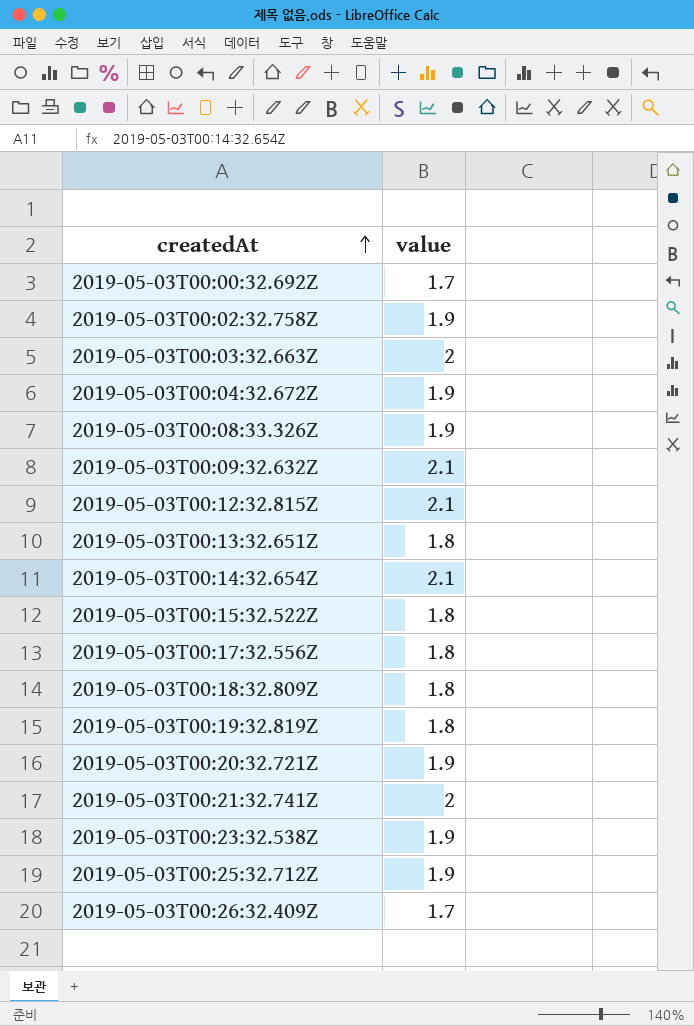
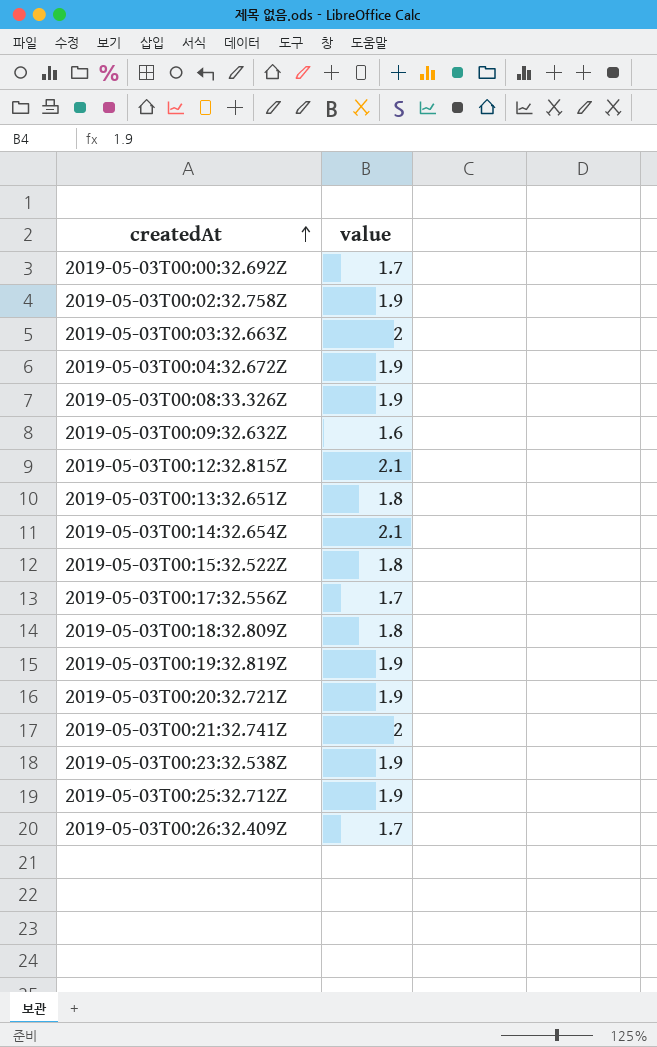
2019-05-03T00:09:32.632Z | value: 2.1 -> 1.6
2019-05-03T00:17:32.556Z | value: 1.8 -> 1.7
2019-05-03T00:19:32.819Z | value: 1.8 -> 1.9

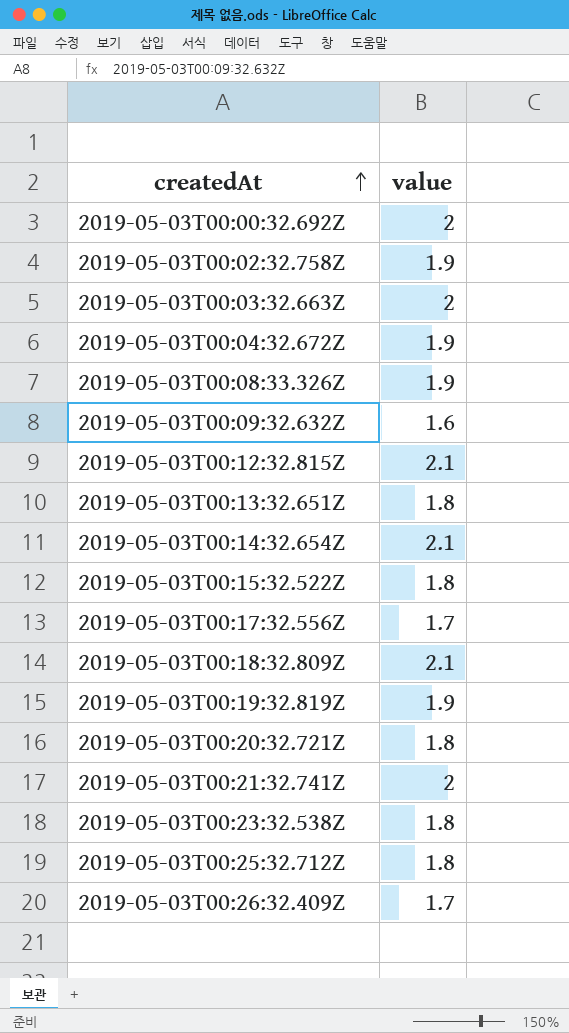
2019-05-03T00:00:32.692Z | value: 1.7 -> 2
2019-05-03T00:18:32.809Z | value: 1.8 -> 2.1
2019-05-03T00:20:32.721Z | value: 1.9 -> 1.8
2019-05-03T00:23:32.538Z | value: 1.9 -> 1.8
2019-05-03T00:25:32.712Z | value: 1.9 -> 1.8

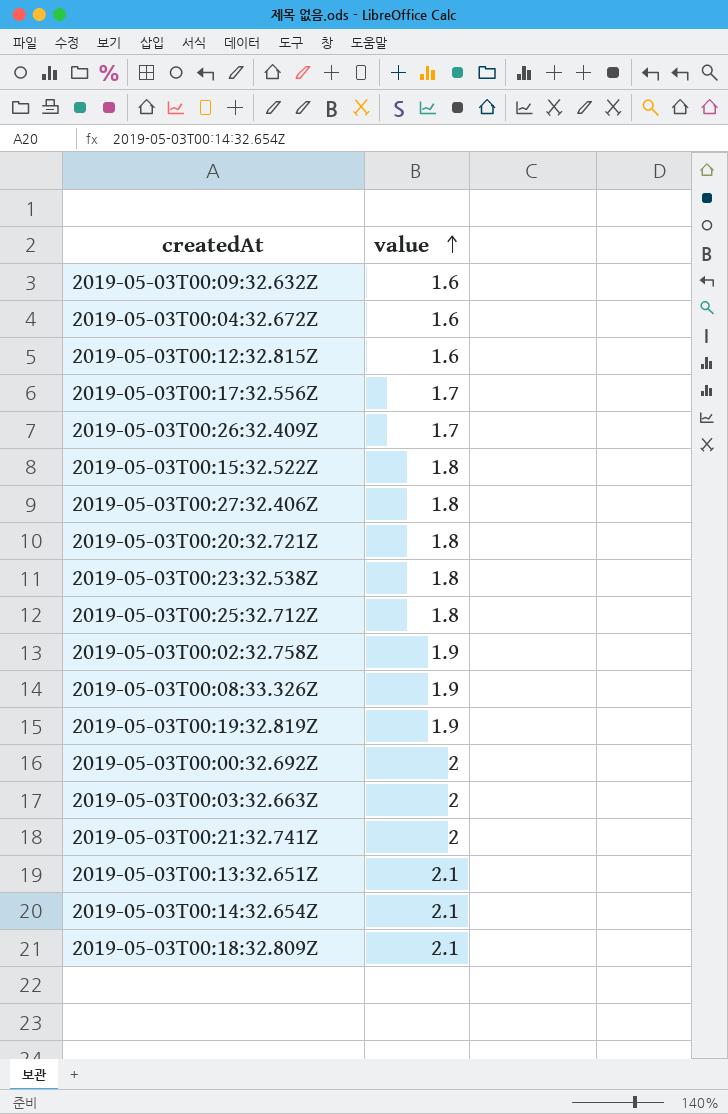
row order: createdAt ascending -> value ascending
2019-05-03T00:04:32.672Z | value: 1.9 -> 1.6
2019-05-03T00:12:32.815Z | value: 2.1 -> 1.6
row 2019-05-03T00:27:32.406Z: none -> 1.8
2019-05-03T00:13:32.651Z | value: 1.8 -> 2.1

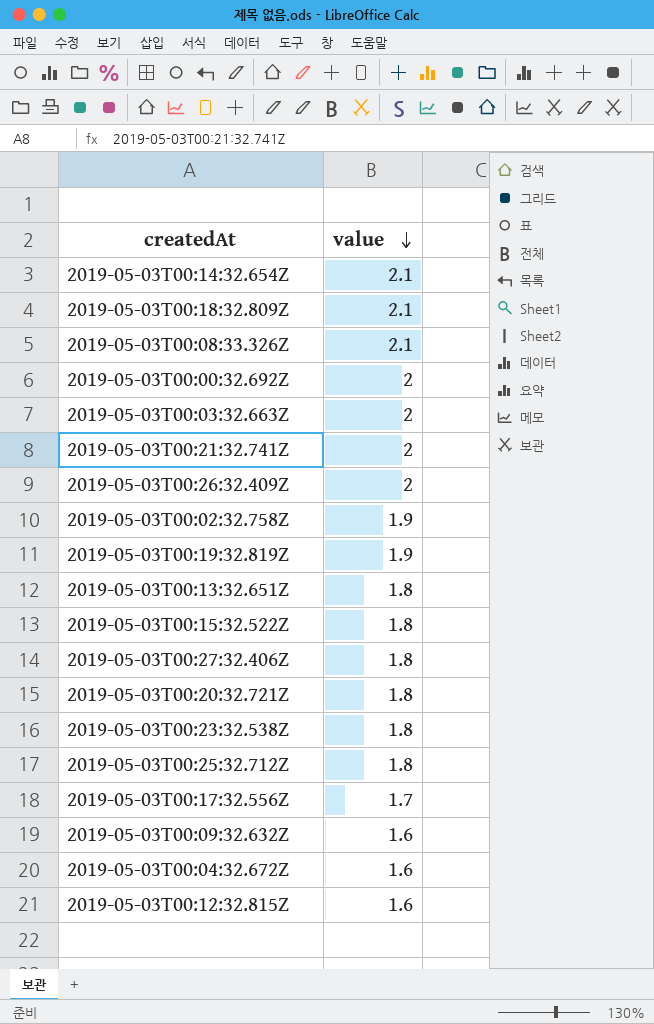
row order: value ascending -> value descending
2019-05-03T00:08:33.326Z | value: 1.9 -> 2.1
2019-05-03T00:26:32.409Z | value: 1.7 -> 2
2019-05-03T00:13:32.651Z | value: 2.1 -> 1.8

